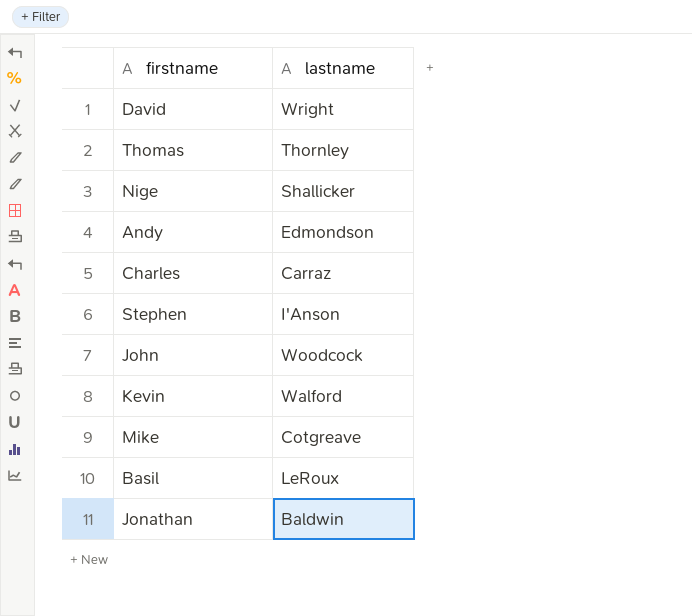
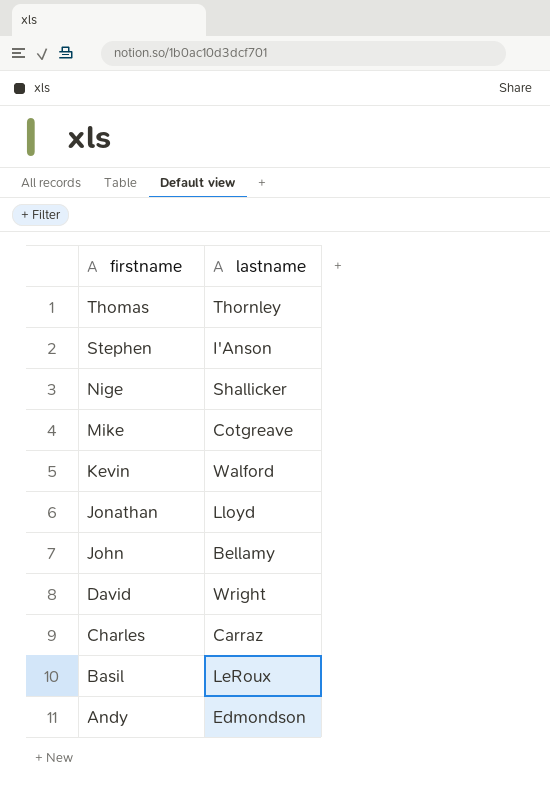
row order: none -> firstname descending
Jonathan | lastname: Baldwin -> Lloyd
John | lastname: Woodcock -> Bellamy

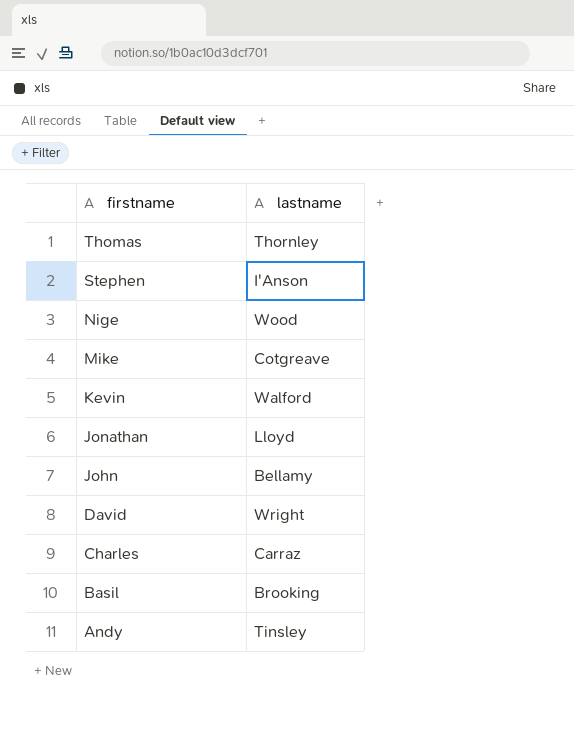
Nige | lastname: Shallicker -> Wood
Basil | lastname: LeRoux -> Brooking
Andy | lastname: Edmondson -> Tinsley

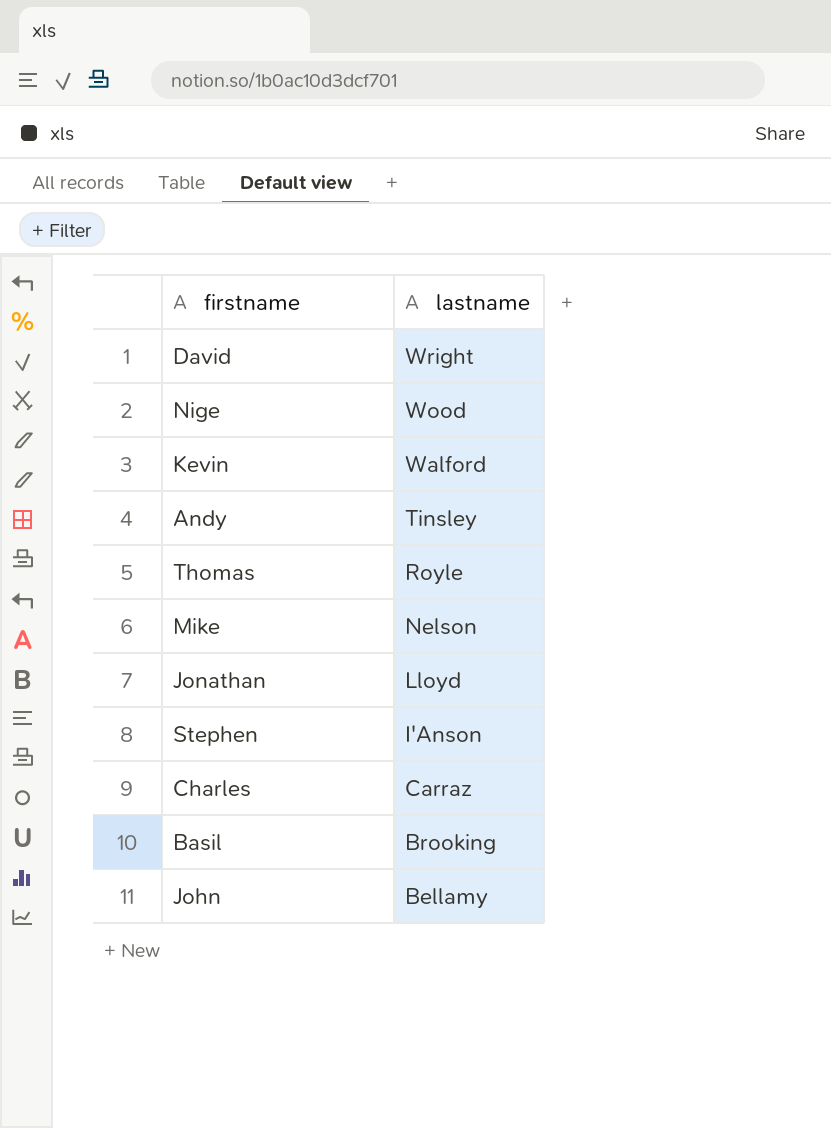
row order: firstname descending -> lastname descending
Thomas | lastname: Thornley -> Royle
Mike | lastname: Cotgreave -> Nelson

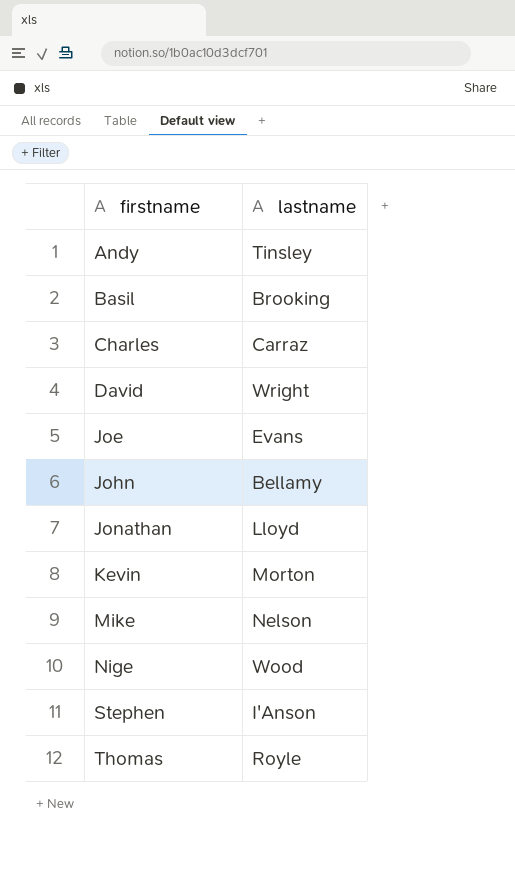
row order: lastname descending -> firstname ascending
row Joe: none -> Evans
Kevin | lastname: Walford -> Morton

